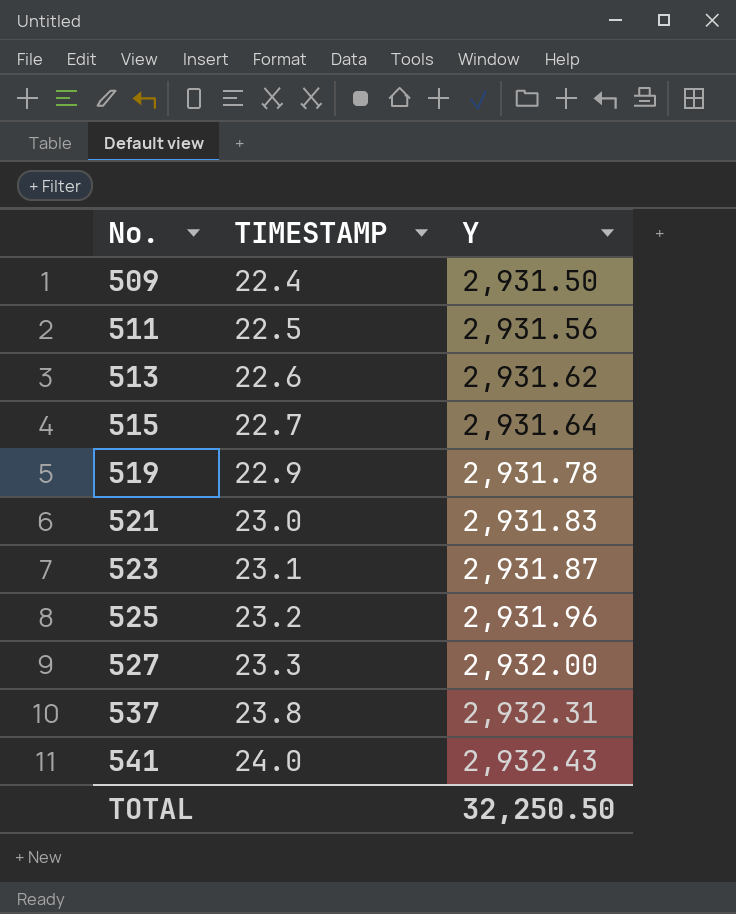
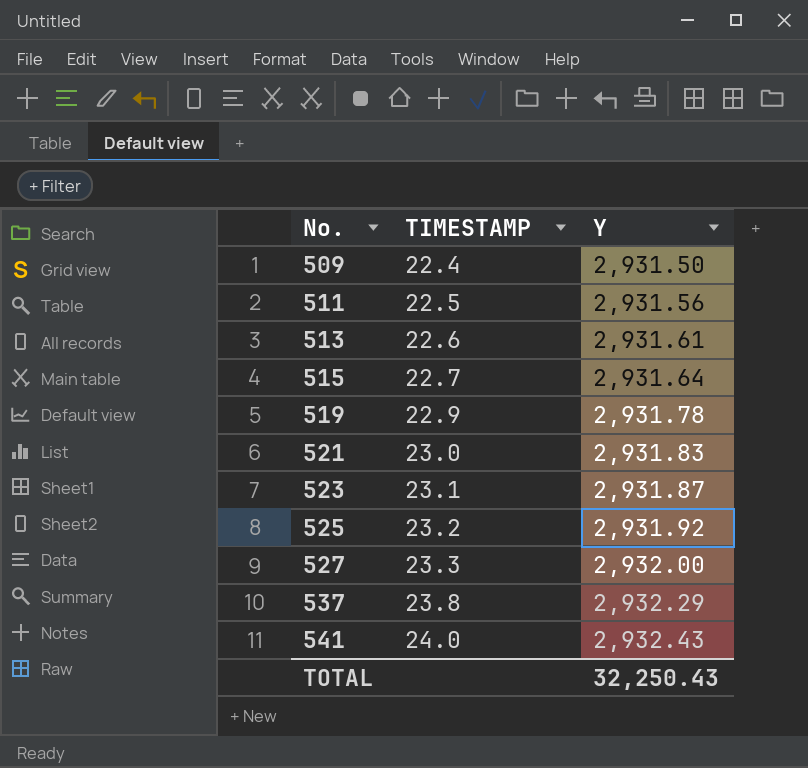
513 | Y: 2,931.62 -> 2,931.61
525 | Y: 2,931.96 -> 2,931.92
537 | Y: 2,932.31 -> 2,932.29
TOTAL | Y: 32,250.50 -> 32,250.43

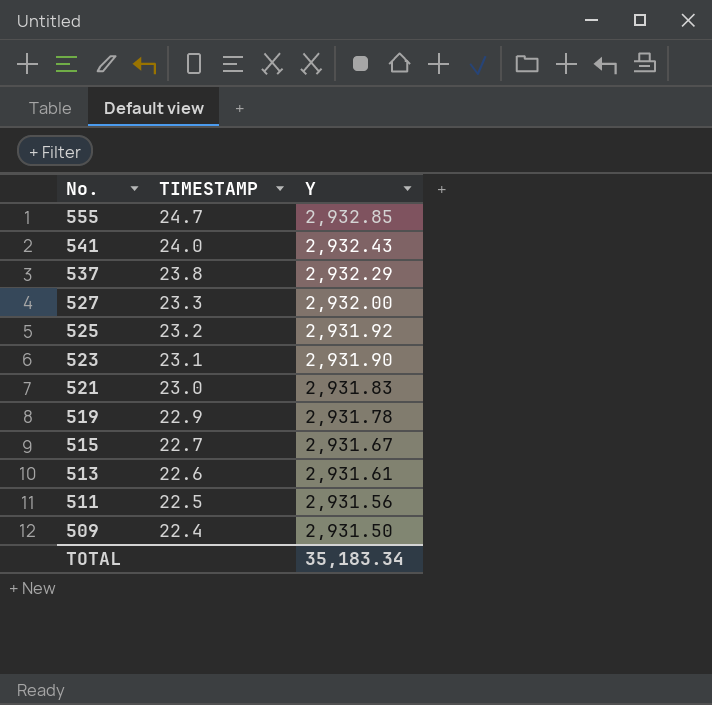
row order: No. ascending -> No. descending
row 555: none -> 24.7 | 2,932.85
523 | Y: 2,931.87 -> 2,931.90
515 | Y: 2,931.64 -> 2,931.67
TOTAL | Y: 32,250.43 -> 35,183.34

